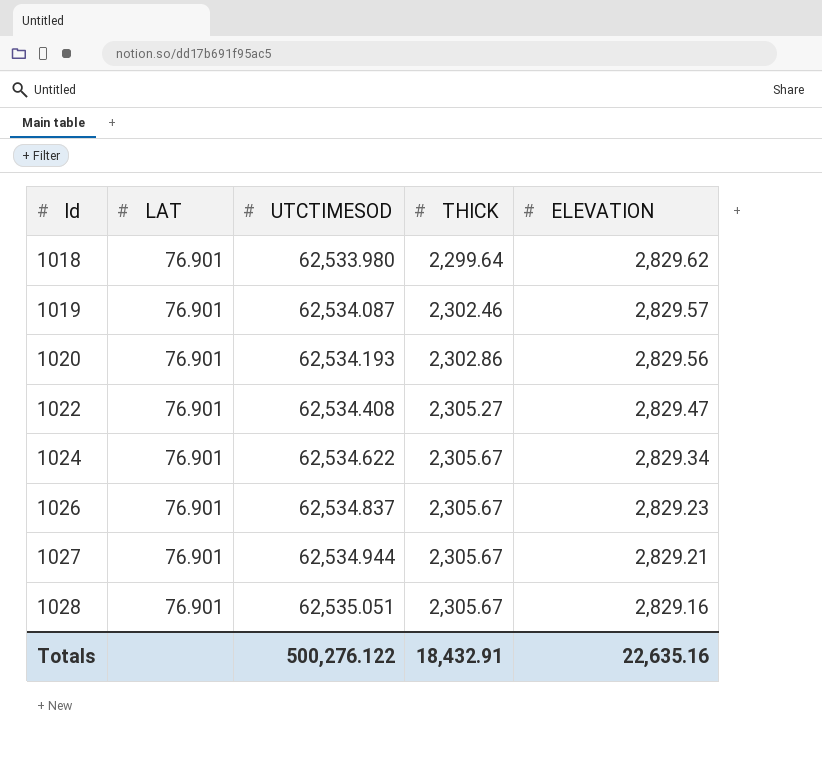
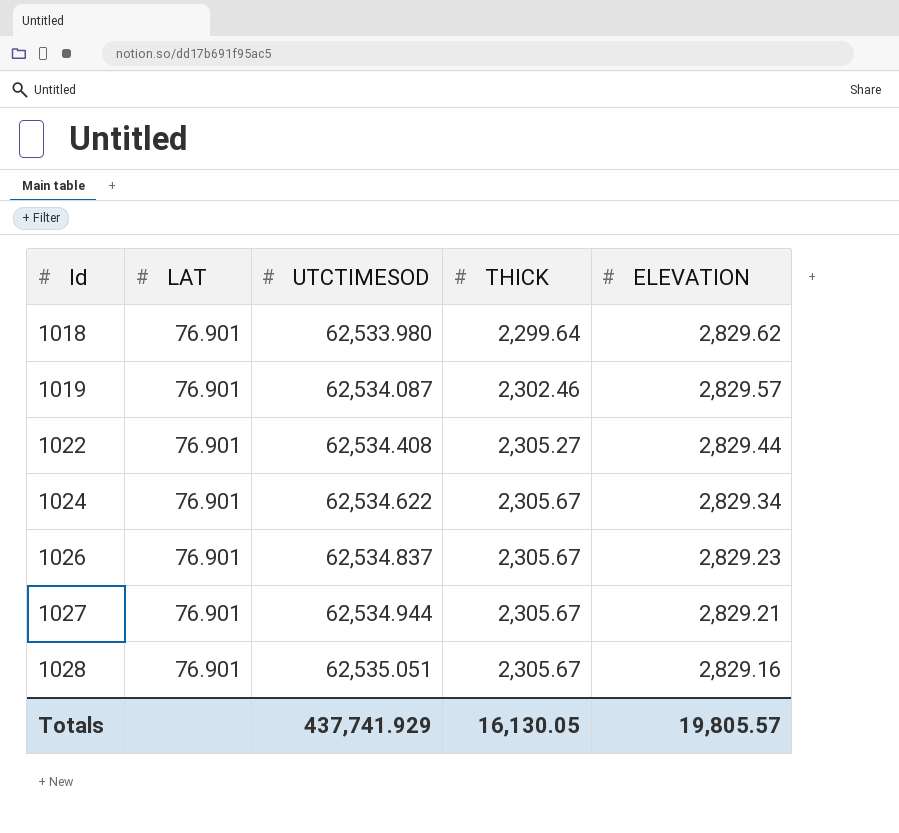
row 1020: 76.901 | 62,534.193 | 2,302.86 | 2,829.56 -> none
1022 | ELEVATION: 2,829.47 -> 2,829.44
Totals | UTCTIMESOD: 500,276.122 -> 437,741.929
Totals | THICK: 18,432.91 -> 16,130.05
Totals | ELEVATION: 22,635.16 -> 19,805.57

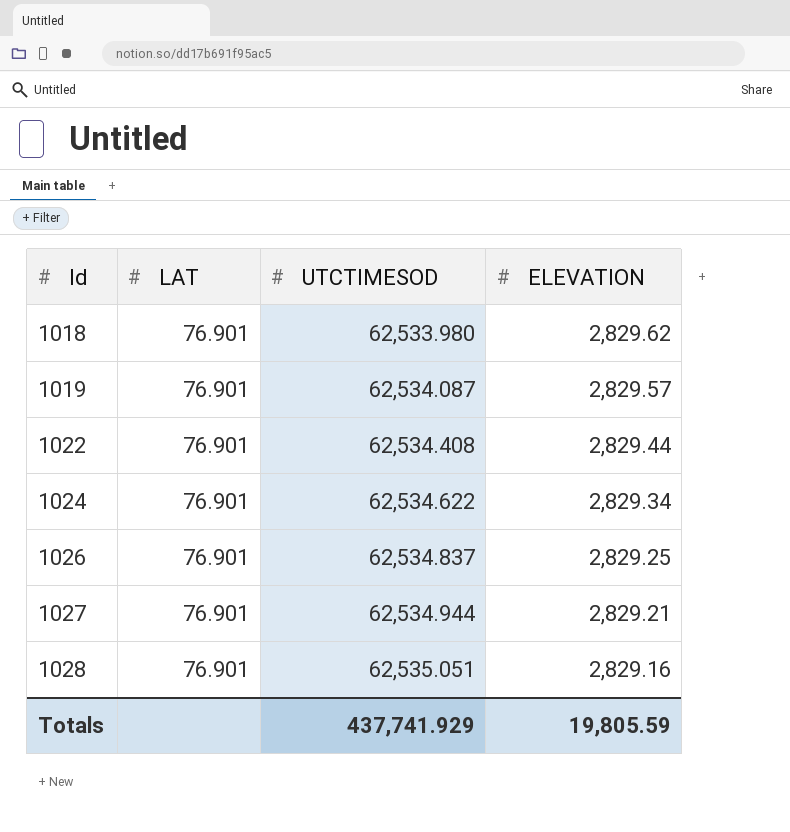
column THICK | position: 4 -> none
1026 | ELEVATION: 2,829.23 -> 2,829.25
Totals | ELEVATION: 19,805.57 -> 19,805.59

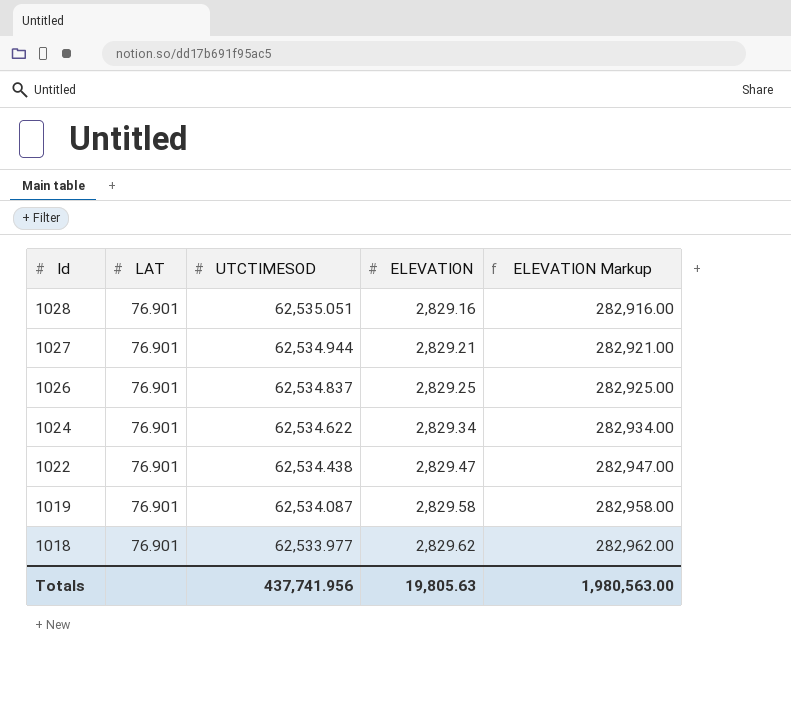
row order: Id ascending -> Id descending
column ELEVATION Markup | formula: none -> [ELEVATION] * 100
1022 | UTCTIMESOD: 62,534.408 -> 62,534.438
1022 | ELEVATION: 2,829.44 -> 2,829.47
1019 | ELEVATION: 2,829.57 -> 2,829.58
1018 | UTCTIMESOD: 62,533.980 -> 62,533.977
Totals | UTCTIMESOD: 437,741.929 -> 437,741.956
Totals | ELEVATION: 19,805.59 -> 19,805.63

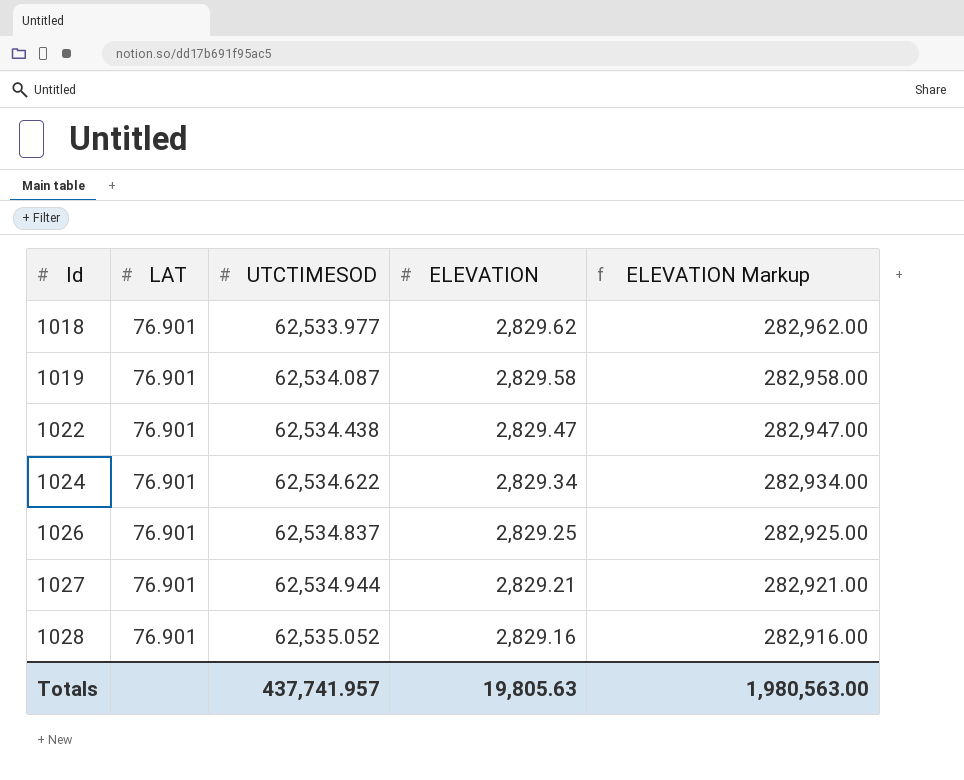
row order: Id descending -> Id ascending
1028 | UTCTIMESOD: 62,535.051 -> 62,535.052
Totals | UTCTIMESOD: 437,741.956 -> 437,741.957

